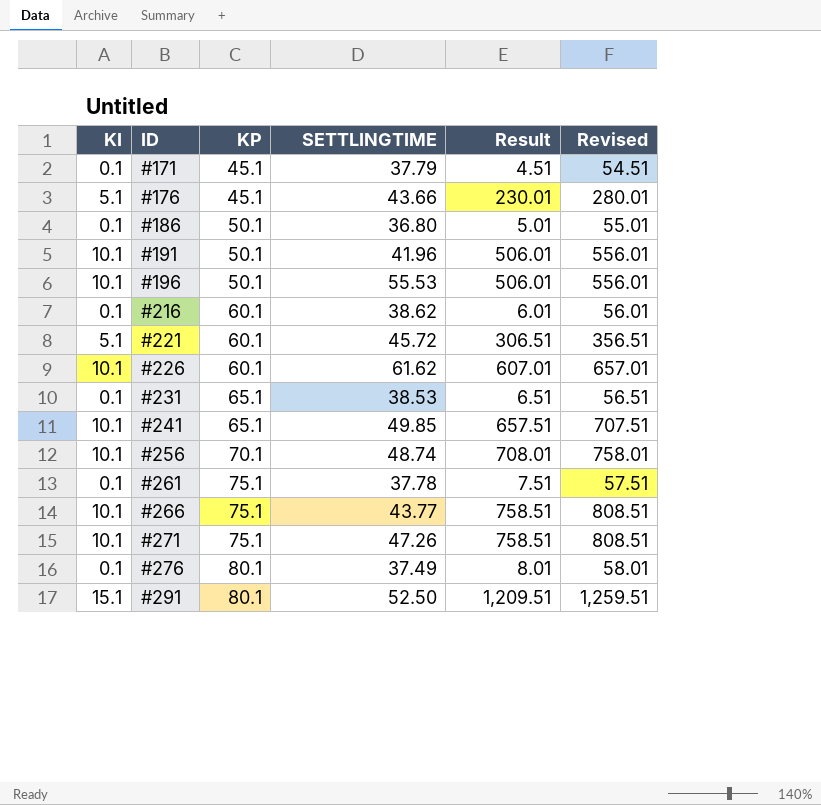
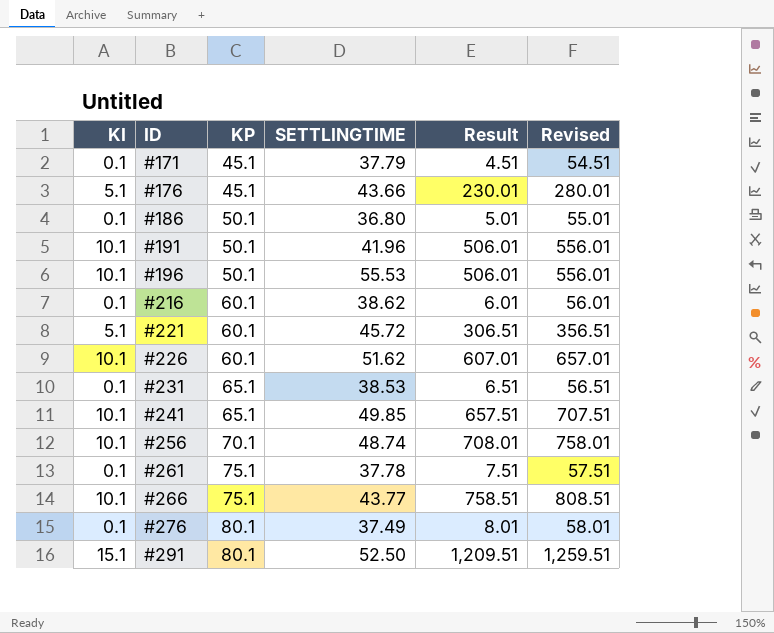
row #271: 10.1 | 75.1 | 47.26 | 758.51 | 808.51 -> none
#226 | SETTLINGTIME: 61.62 -> 51.62

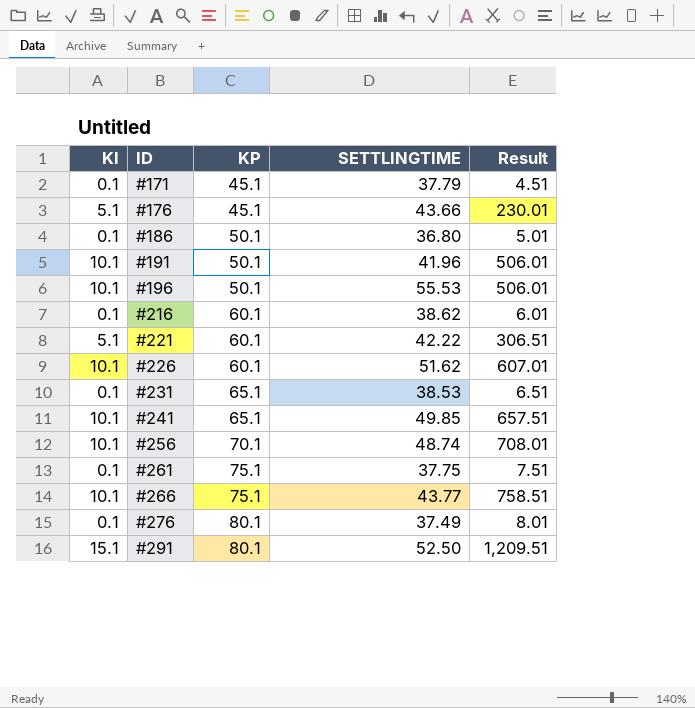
column Revised | formula: [Result] + 50 -> none
#221 | SETTLINGTIME: 45.72 -> 42.22
#261 | SETTLINGTIME: 37.78 -> 37.75

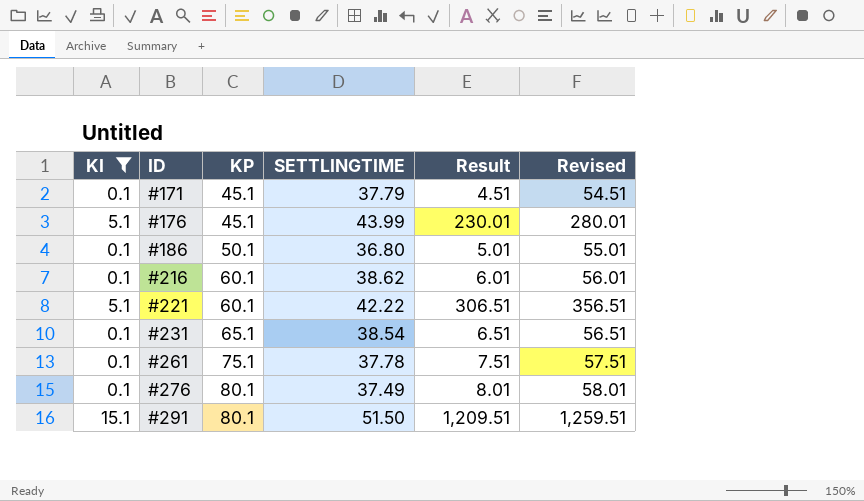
filter: none -> KI != 10.1
column Revised | formula: none -> [Result] + 50
#176 | SETTLINGTIME: 43.66 -> 43.99
#231 | SETTLINGTIME: 38.53 -> 38.54
#261 | SETTLINGTIME: 37.75 -> 37.78
#291 | SETTLINGTIME: 52.50 -> 51.50

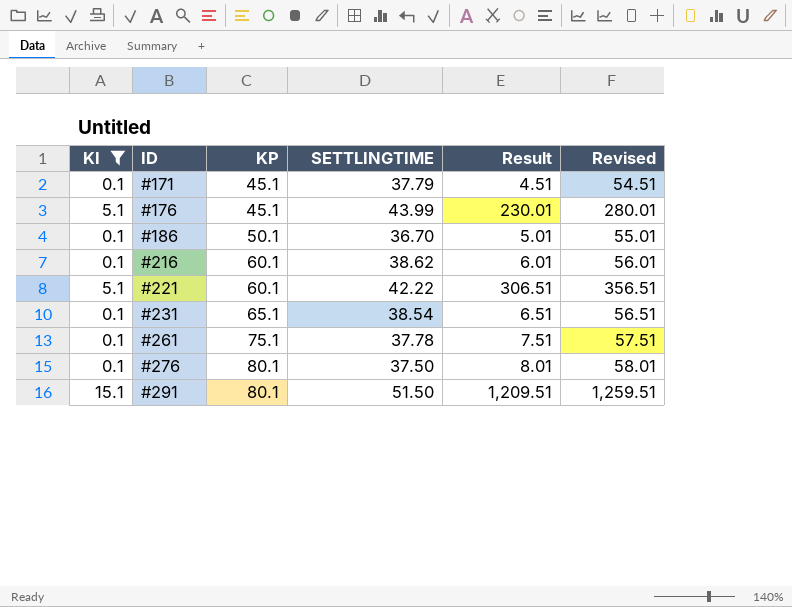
#186 | SETTLINGTIME: 36.80 -> 36.70
#276 | SETTLINGTIME: 37.49 -> 37.50

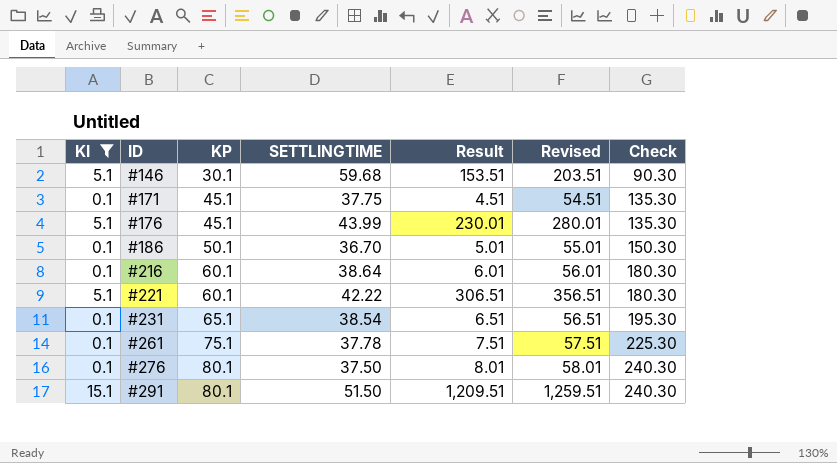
column Check | formula: none -> [KP] * 3
row #146: none -> 5.1 | 30.1 | 59.68 | 153.51 | 203.51 | 90.30
#171 | SETTLINGTIME: 37.79 -> 37.75
#216 | SETTLINGTIME: 38.62 -> 38.64

